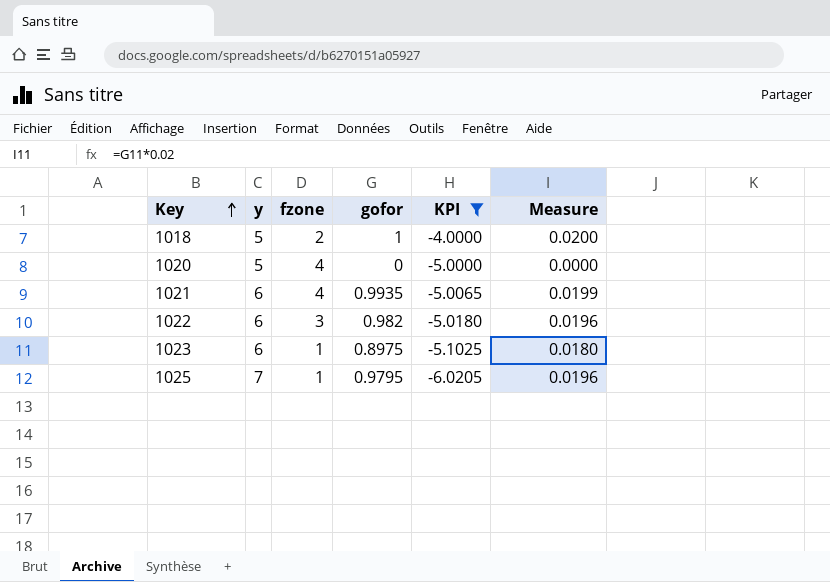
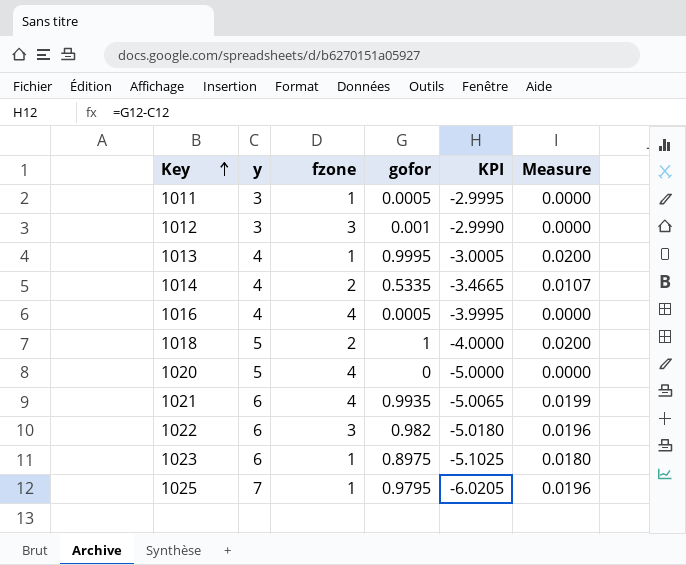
filter: KPI <= -4.0000 -> none

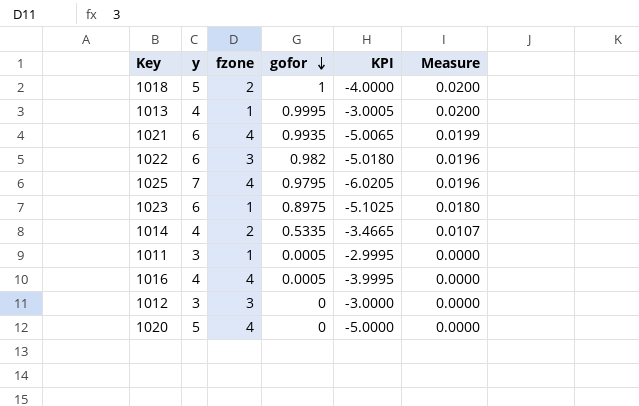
row order: Key ascending -> gofor descending
1025 | fzone: 1 -> 4
1012 | gofor: 0.001 -> 0
1012 | KPI: -2.9990 -> -3.0000

